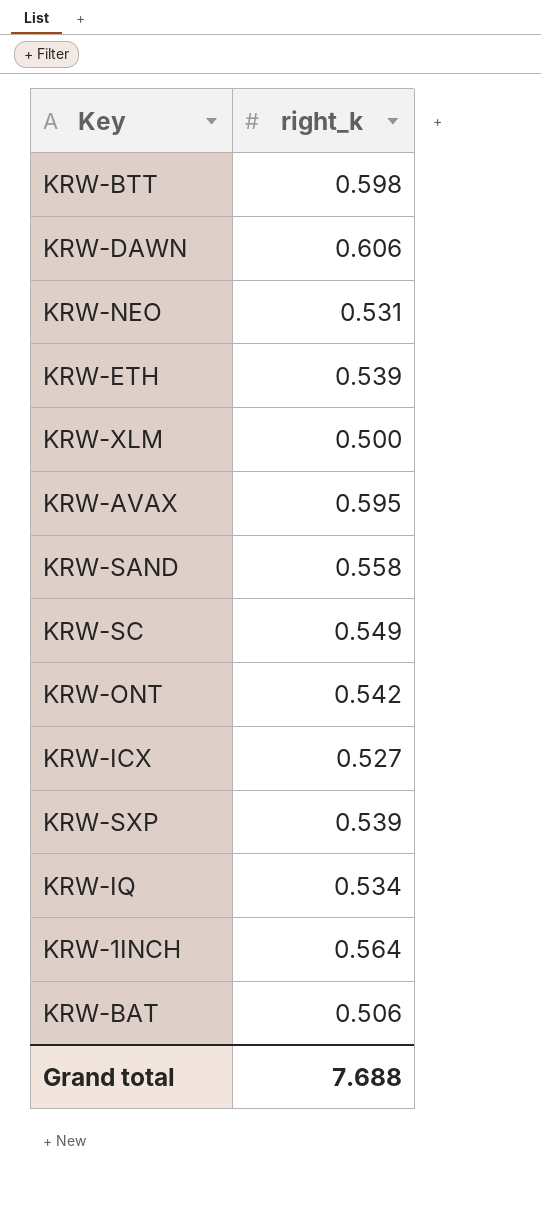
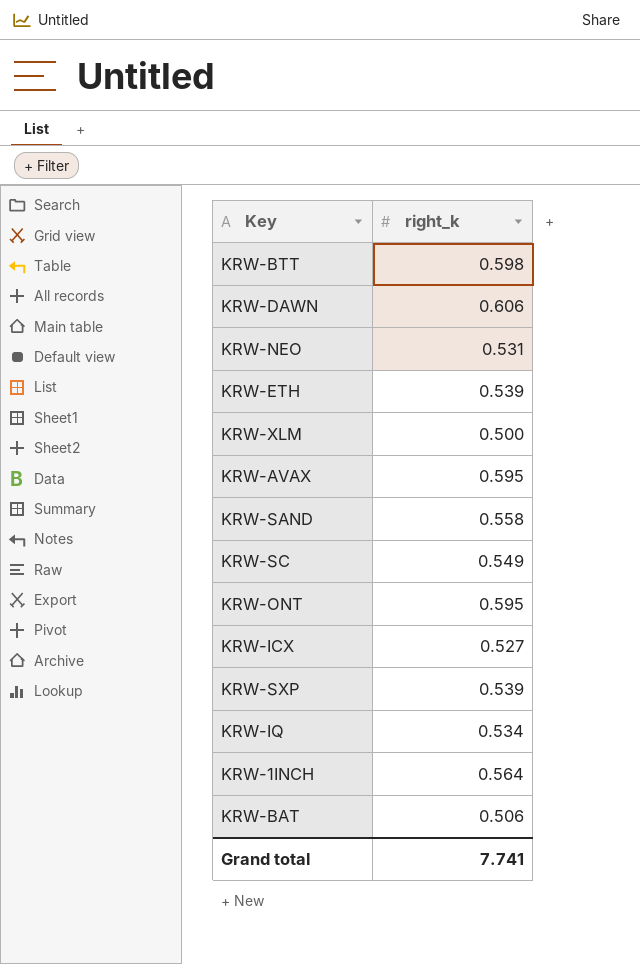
KRW-ONT | right_k: 0.542 -> 0.595
Grand total | right_k: 7.688 -> 7.741

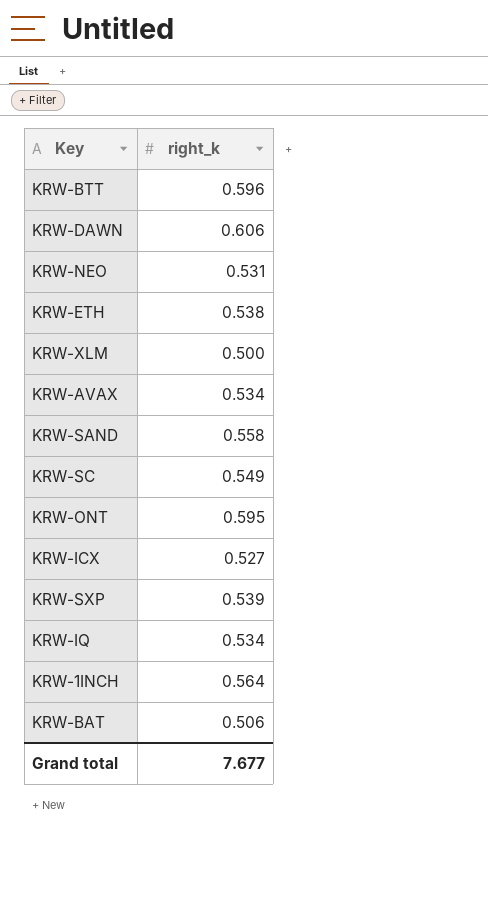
KRW-BTT | right_k: 0.598 -> 0.596
KRW-ETH | right_k: 0.539 -> 0.538
KRW-AVAX | right_k: 0.595 -> 0.534
Grand total | right_k: 7.741 -> 7.677

